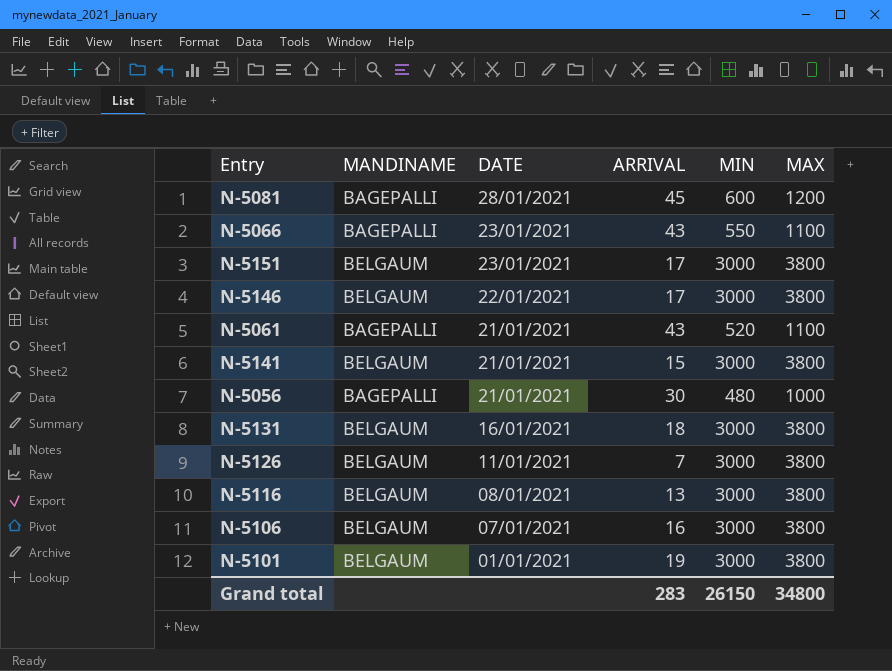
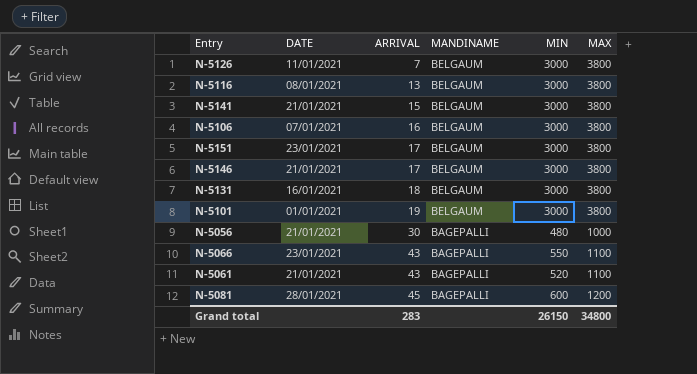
row order: DATE descending -> ARRIVAL ascending
column MANDINAME | position: 2 -> 4
N-5146 | DATE: 22/01/2021 -> 21/01/2021

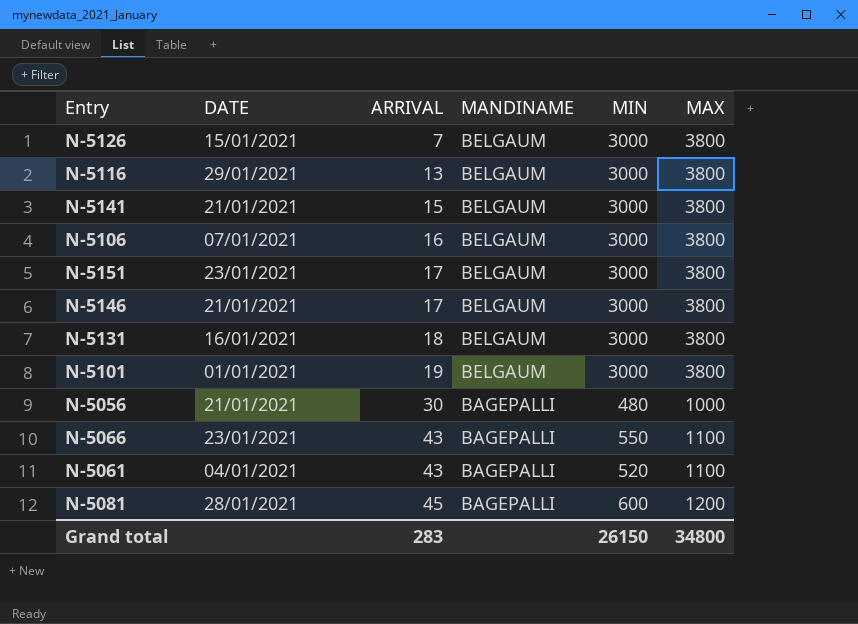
N-5126 | DATE: 11/01/2021 -> 15/01/2021
N-5116 | DATE: 08/01/2021 -> 29/01/2021
N-5061 | DATE: 21/01/2021 -> 04/01/2021

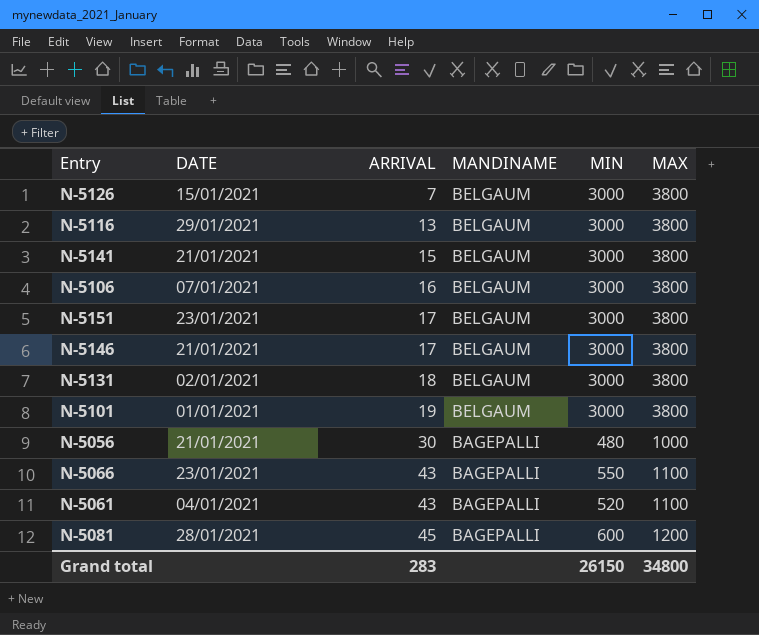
N-5131 | DATE: 16/01/2021 -> 02/01/2021

